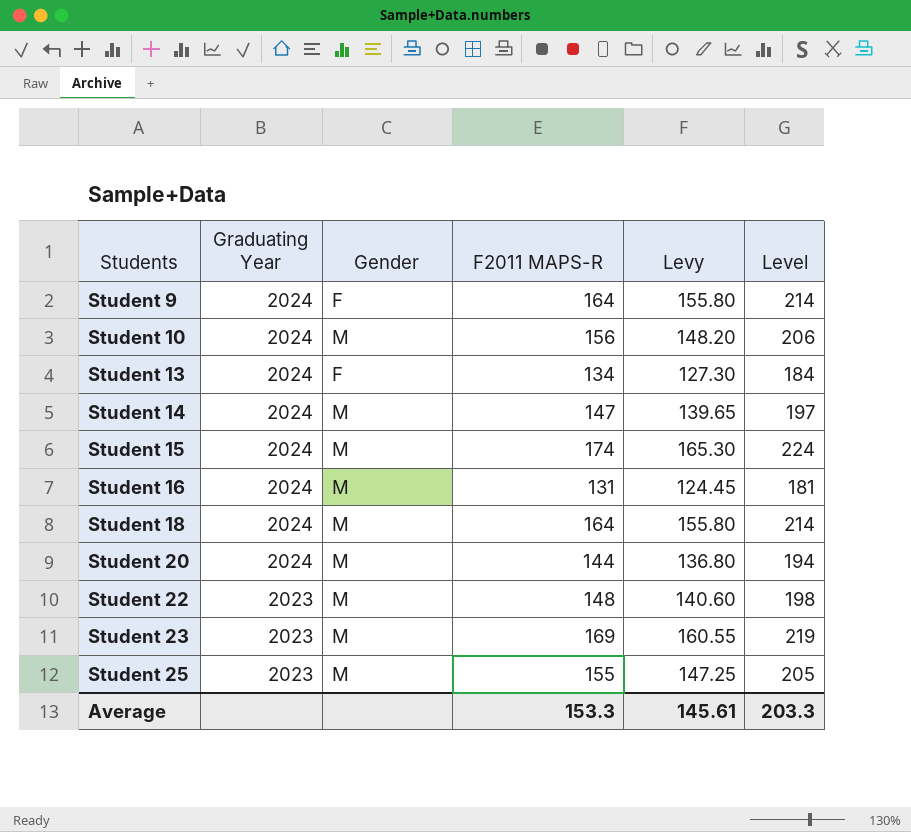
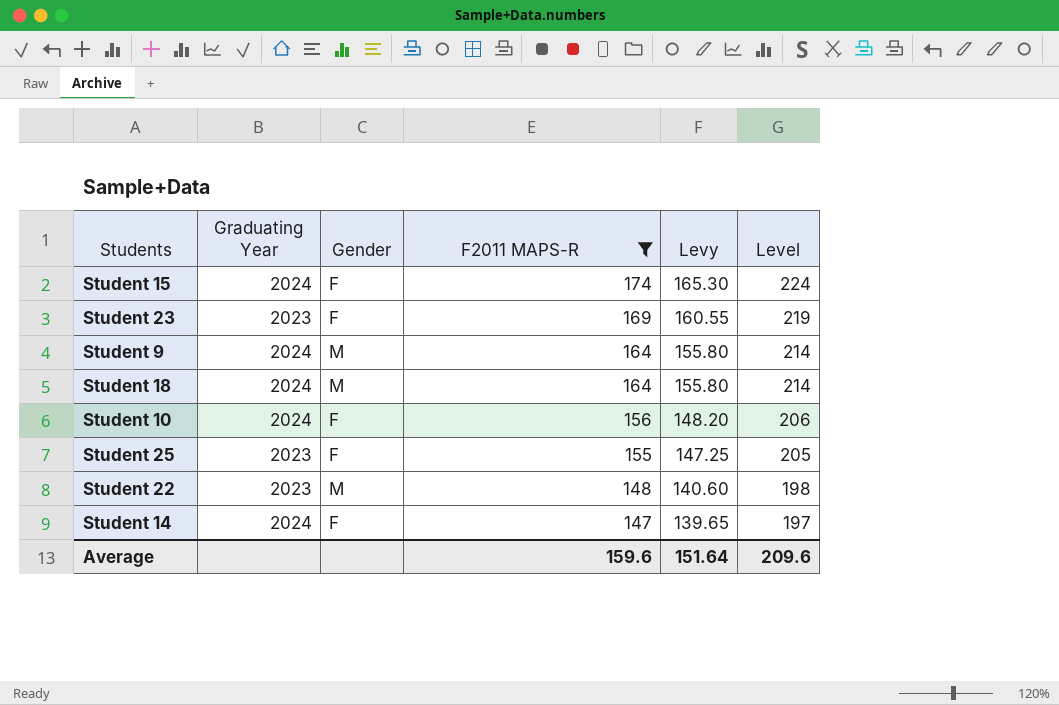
filter: none -> F2011 MAPS-R >= 147
row order: Students ascending -> F2011 MAPS-R descending
Student 15 | Gender: M -> F
Student 23 | Gender: M -> F
Student 9 | Gender: F -> M
Student 10 | Gender: M -> F
Student 25 | Gender: M -> F
Student 14 | Gender: M -> F
Average | F2011 MAPS-R: 153.3 -> 159.6
Average | Levy: 145.61 -> 151.64
Average | Level: 203.3 -> 209.6

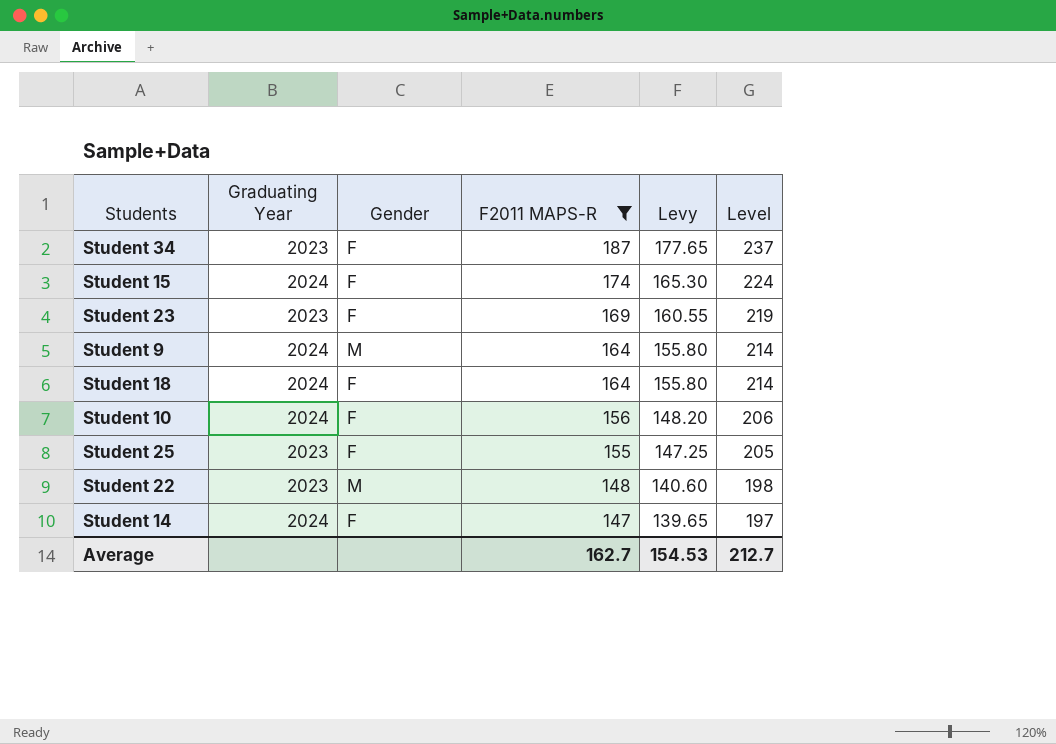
row Student 34: none -> 2023 | F | 187 | 177.65 | 237
Student 18 | Gender: M -> F
Average | F2011 MAPS-R: 159.6 -> 162.7
Average | Levy: 151.64 -> 154.53
Average | Level: 209.6 -> 212.7

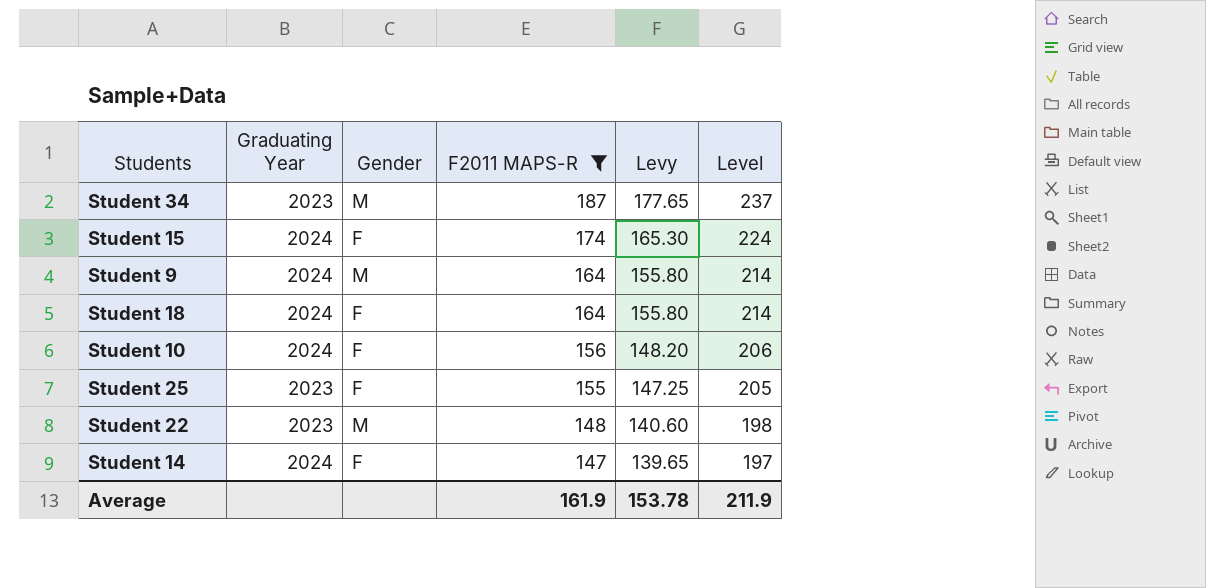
row Student 23: 2023 | F | 169 | 160.55 | 219 -> none
Student 34 | Gender: F -> M
Average | F2011 MAPS-R: 162.7 -> 161.9
Average | Levy: 154.53 -> 153.78
Average | Level: 212.7 -> 211.9

